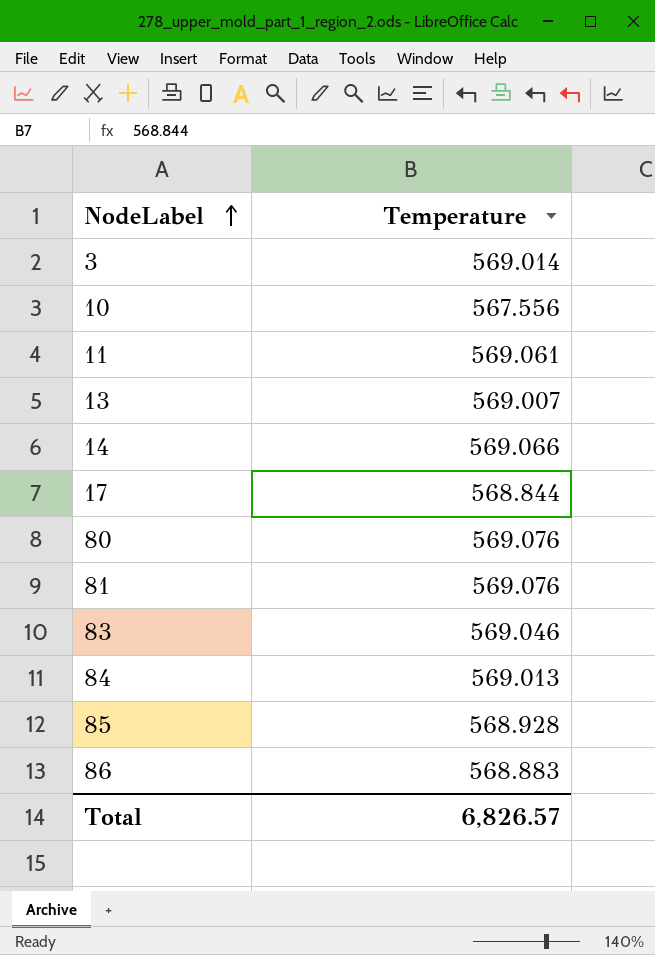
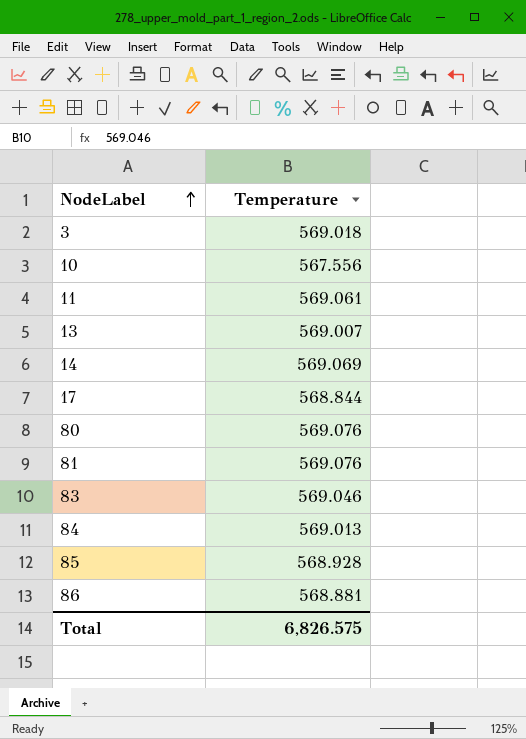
3 | Temperature: 569.014 -> 569.018
14 | Temperature: 569.066 -> 569.069
86 | Temperature: 568.883 -> 568.881
Total | Temperature: 6,826.57 -> 6,826.575

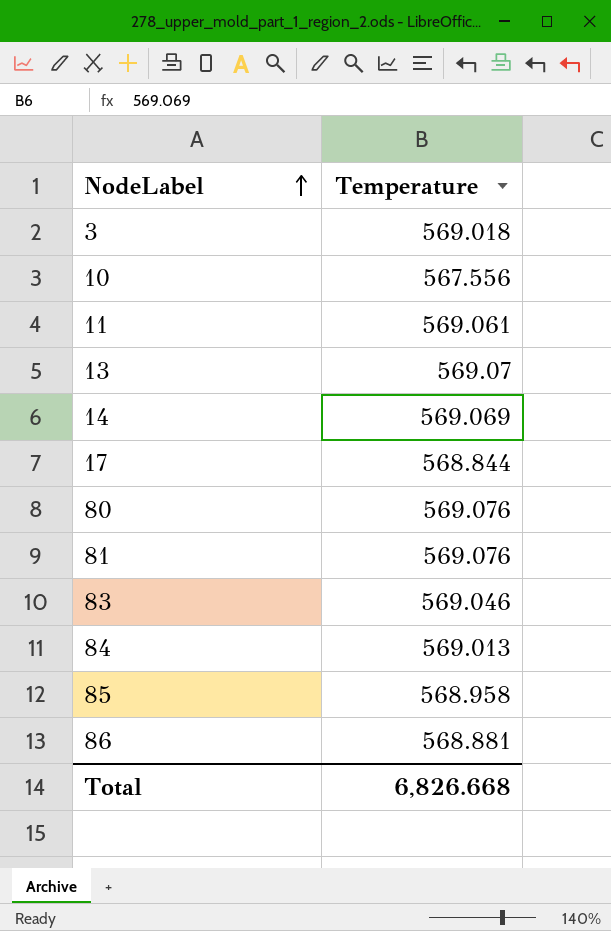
13 | Temperature: 569.007 -> 569.07
85 | Temperature: 568.928 -> 568.958
Total | Temperature: 6,826.575 -> 6,826.668

